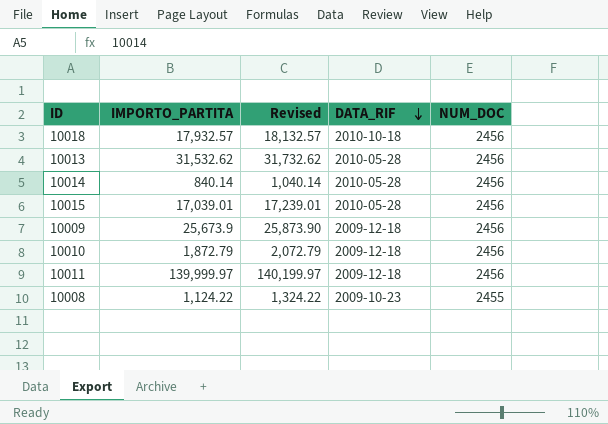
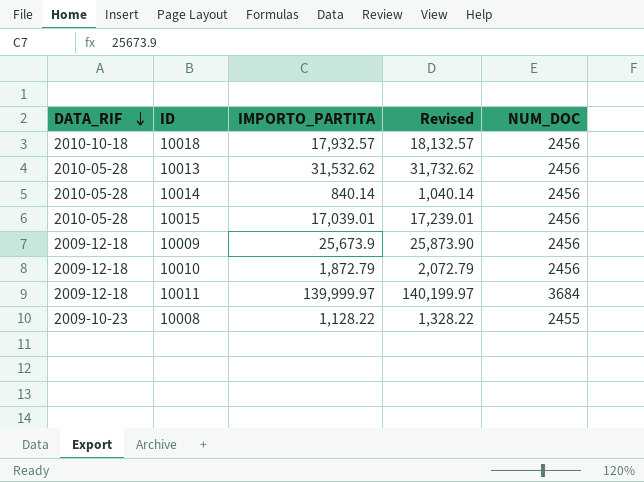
column DATA_RIF | position: 4 -> 1
10011 | NUM_DOC: 2456 -> 3684
10008 | IMPORTO_PARTITA: 1,124.22 -> 1,128.22
10008 | Revised: 1,324.22 -> 1,328.22

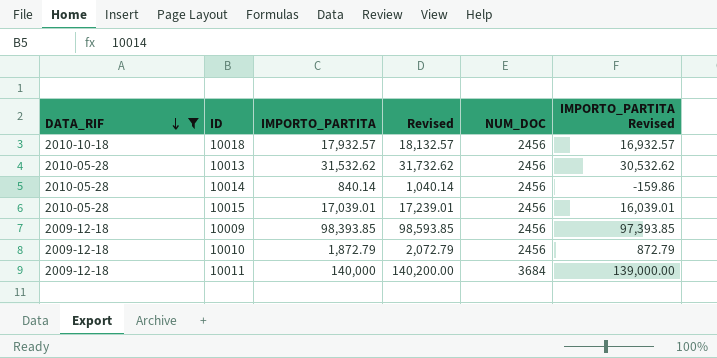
filter: none -> DATA_RIF != 2009-10-23
column IMPORTO_PARTITA Revised | formula: none -> [IMPORTO_PARTITA] - 1000
10009 | IMPORTO_PARTITA: 25,673.9 -> 98,393.85
10009 | Revised: 25,873.90 -> 98,593.85
10011 | IMPORTO_PARTITA: 139,999.97 -> 140,000
10011 | Revised: 140,199.97 -> 140,200.00

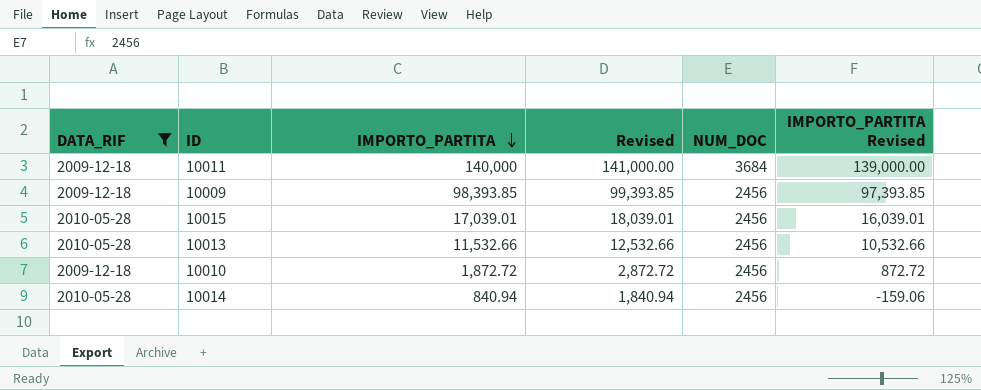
row order: DATA_RIF descending -> IMPORTO_PARTITA descending
column Revised | formula: [IMPORTO_PARTITA] + 200 -> [IMPORTO_PARTITA] + 1000
row 10018: 2010-10-18 | 17,932.57 | 18,132.57 | 2456 | 16,932.57 -> none
10013 | IMPORTO_PARTITA: 31,532.62 -> 11,532.66
10013 | IMPORTO_PARTITA Revised: 30,532.62 -> 10,532.66
10010 | IMPORTO_PARTITA: 1,872.79 -> 1,872.72
10010 | IMPORTO_PARTITA Revised: 872.79 -> 872.72
10014 | IMPORTO_PARTITA: 840.14 -> 840.94
10014 | IMPORTO_PARTITA Revised: -159.86 -> -159.06

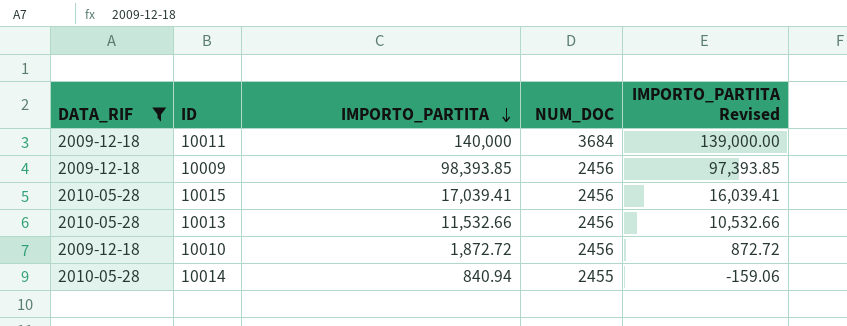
column Revised | formula: [IMPORTO_PARTITA] + 1000 -> none
10015 | IMPORTO_PARTITA: 17,039.01 -> 17,039.41
10015 | IMPORTO_PARTITA Revised: 16,039.01 -> 16,039.41
10014 | NUM_DOC: 2456 -> 2455

